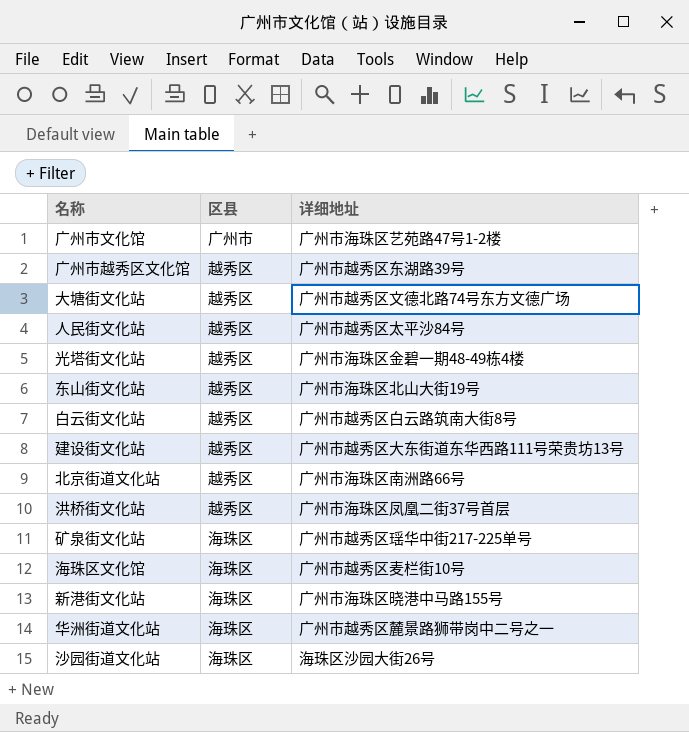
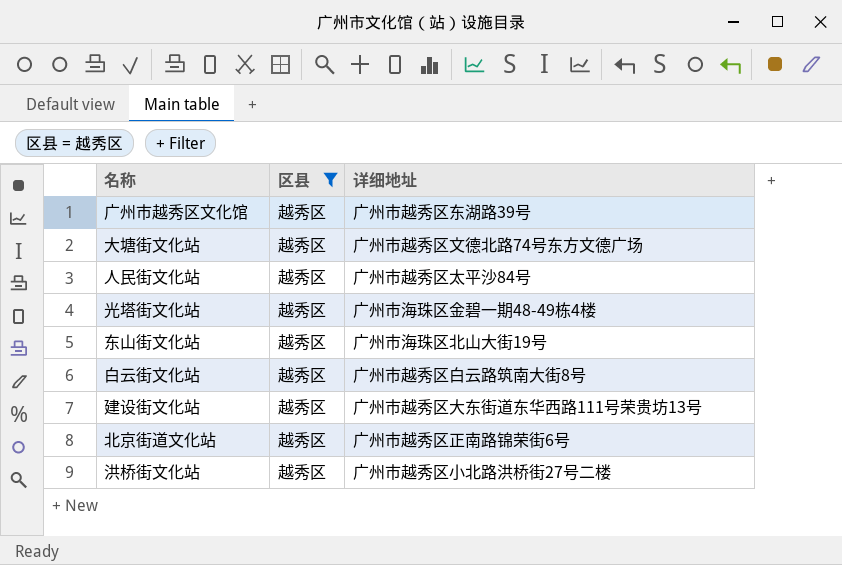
filter: none -> 区县 = 越秀区
北京街道文化站 | 详细地址: 广州市海珠区南洲路66号 -> 广州市越秀区正南路锦荣街6号
洪桥街文化站 | 详细地址: 广州市海珠区凤凰二街37号首层 -> 广州市越秀区小北路洪桥街27号二楼

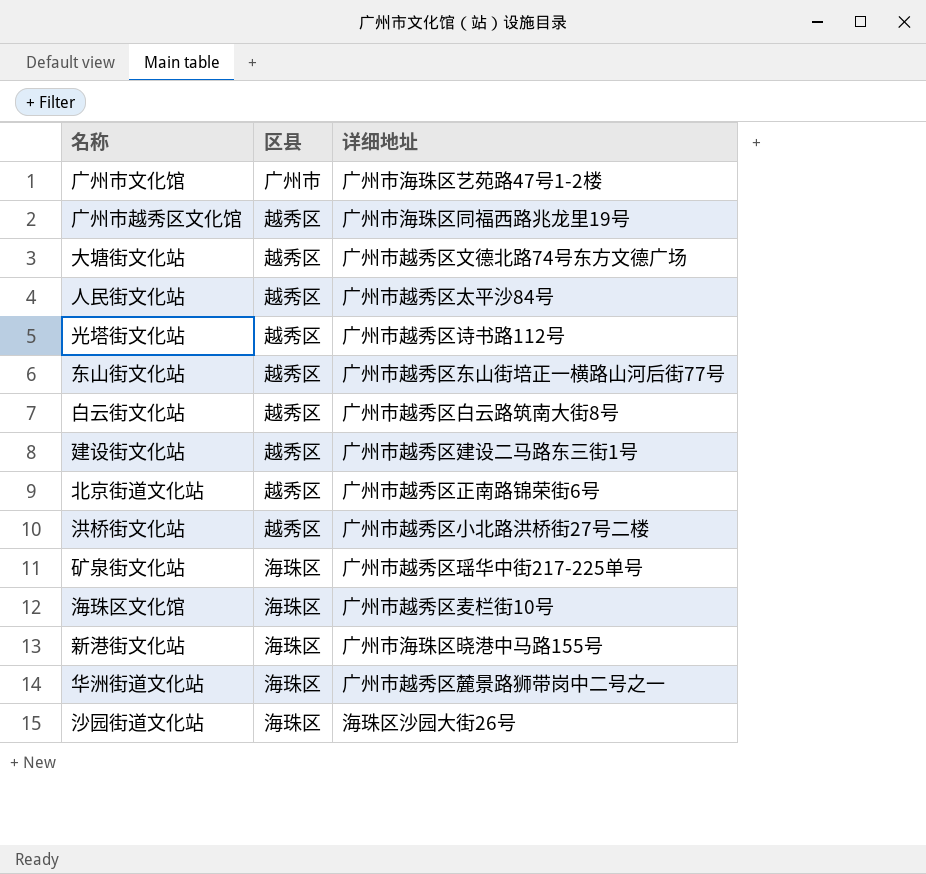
filter: 区县 = 越秀区 -> none
广州市越秀区文化馆 | 详细地址: 广州市越秀区东湖路39号 -> 广州市海珠区同福西路兆龙里19号
光塔街文化站 | 详细地址: 广州市海珠区金碧一期48-49栋4楼 -> 广州市越秀区诗书路112号
东山街文化站 | 详细地址: 广州市海珠区北山大街19号 -> 广州市越秀区东山街培正一横路山河后街77号
建设街文化站 | 详细地址: 广州市越秀区大东街道东华西路111号荣贵坊13号 -> 广州市越秀区建设二马路东三街1号

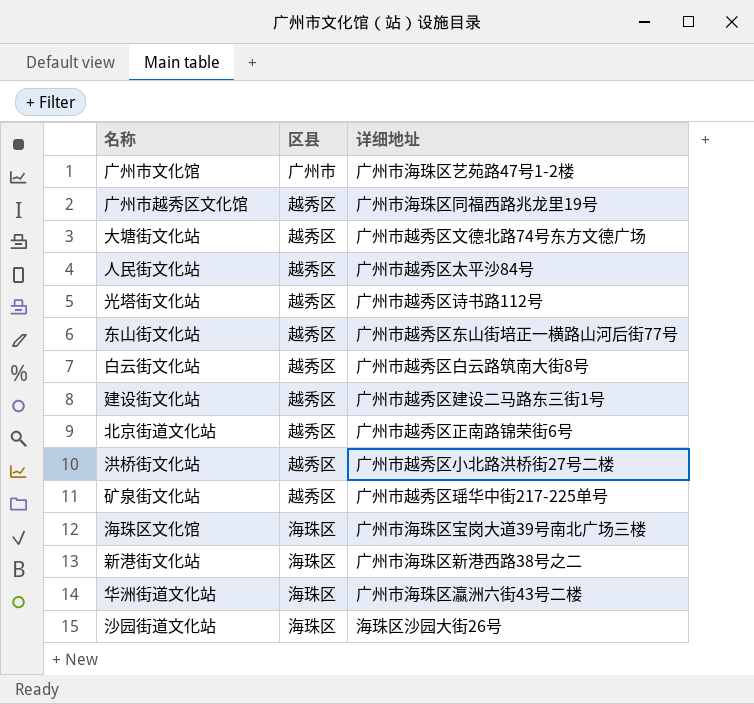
矿泉街文化站 | 区县: 海珠区 -> 越秀区
海珠区文化馆 | 详细地址: 广州市越秀区麦栏街10号 -> 广州市海珠区宝岗大道39号南北广场三楼
新港街文化站 | 详细地址: 广州市海珠区晓港中马路155号 -> 广州市海珠区新港西路38号之二
华洲街道文化站 | 详细地址: 广州市越秀区麓景路狮带岗中二号之一 -> 广州市海珠区瀛洲六街43号二楼

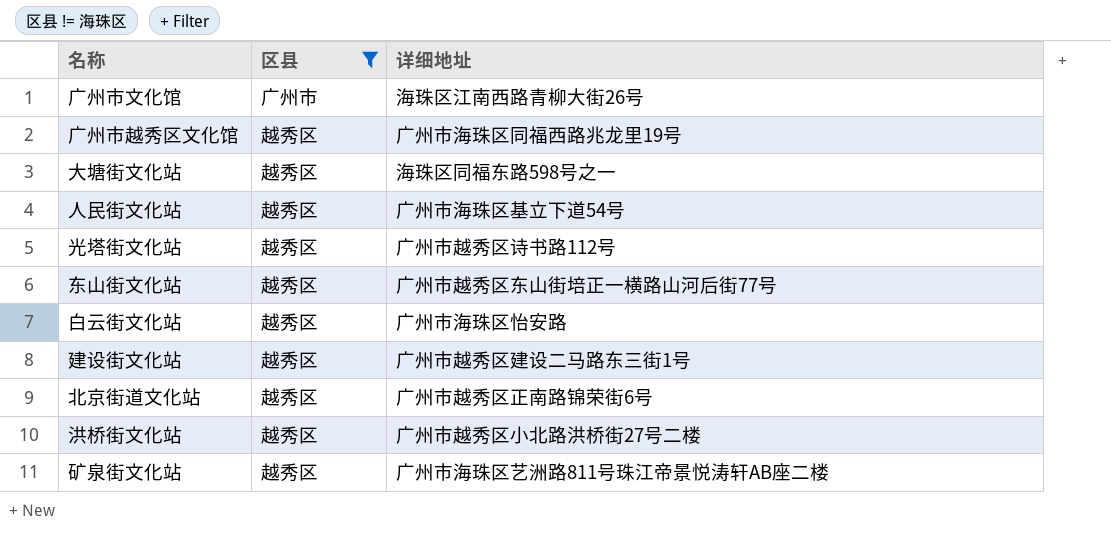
filter: none -> 区县 != 海珠区
广州市文化馆 | 详细地址: 广州市海珠区艺苑路47号1-2楼 -> 海珠区江南西路青柳大街26号
大塘街文化站 | 详细地址: 广州市越秀区文德北路74号东方文德广场 -> 海珠区同福东路598号之一
人民街文化站 | 详细地址: 广州市越秀区太平沙84号 -> 广州市海珠区基立下道54号
白云街文化站 | 详细地址: 广州市越秀区白云路筑南大街8号 -> 广州市海珠区怡安路
矿泉街文化站 | 详细地址: 广州市越秀区瑶华中街217-225单号 -> 广州市海珠区艺洲路811号珠江帝景悦涛轩AB座二楼

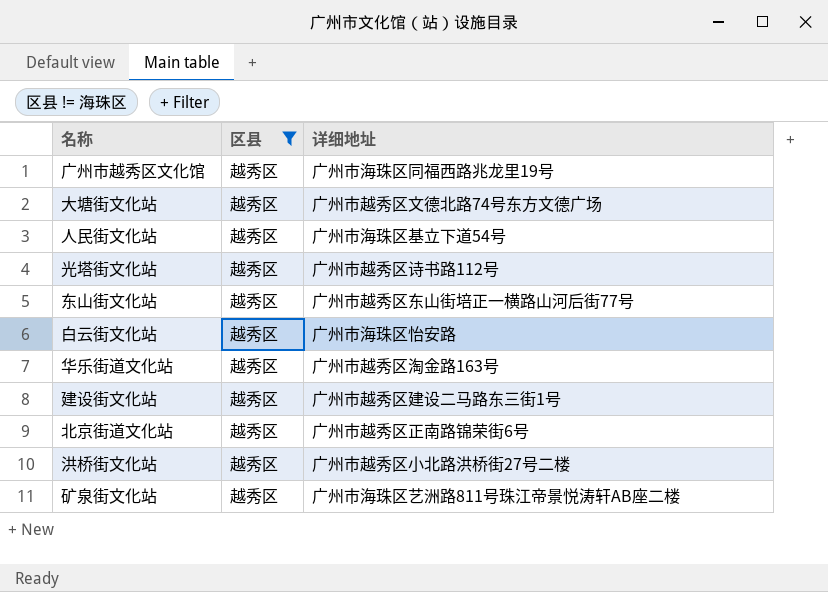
row 广州市文化馆: 广州市 | 海珠区江南西路青柳大街26号 -> none
大塘街文化站 | 详细地址: 海珠区同福东路598号之一 -> 广州市越秀区文德北路74号东方文德广场
row 华乐街道文化站: none -> 越秀区 | 广州市越秀区淘金路163号

